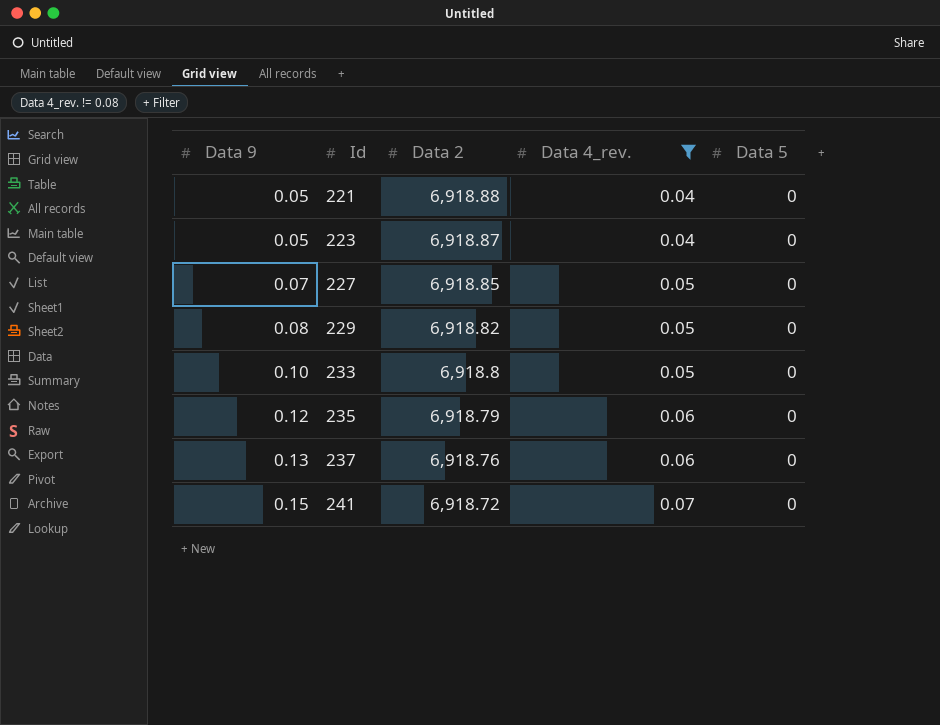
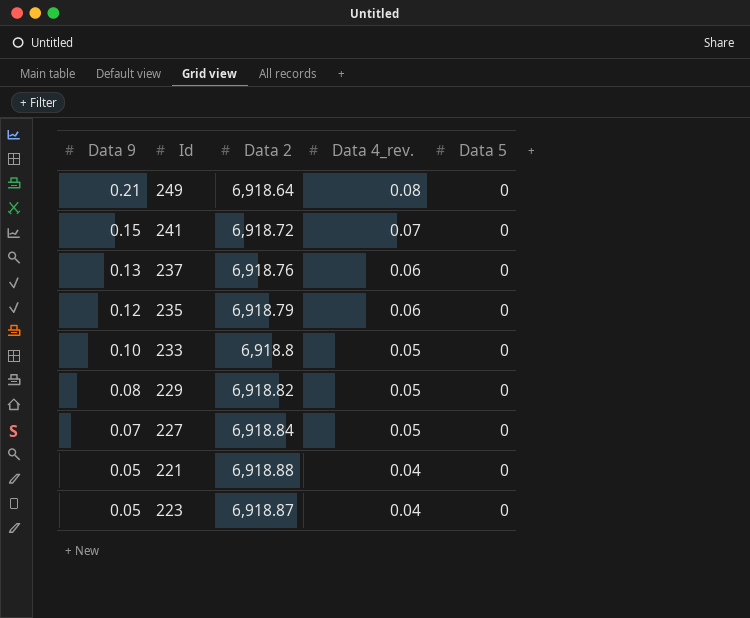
filter: Data 4_rev. != 0.08 -> none
row order: Data 9 ascending -> Data 9 descending
227 | Data 2: 6,918.85 -> 6,918.84

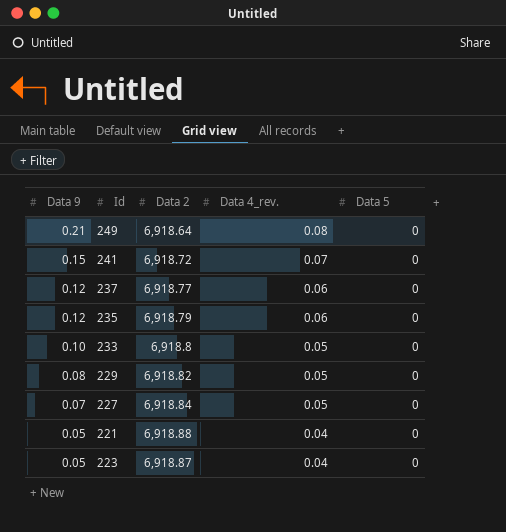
237 | Data 9: 0.13 -> 0.12
237 | Data 2: 6,918.76 -> 6,918.77

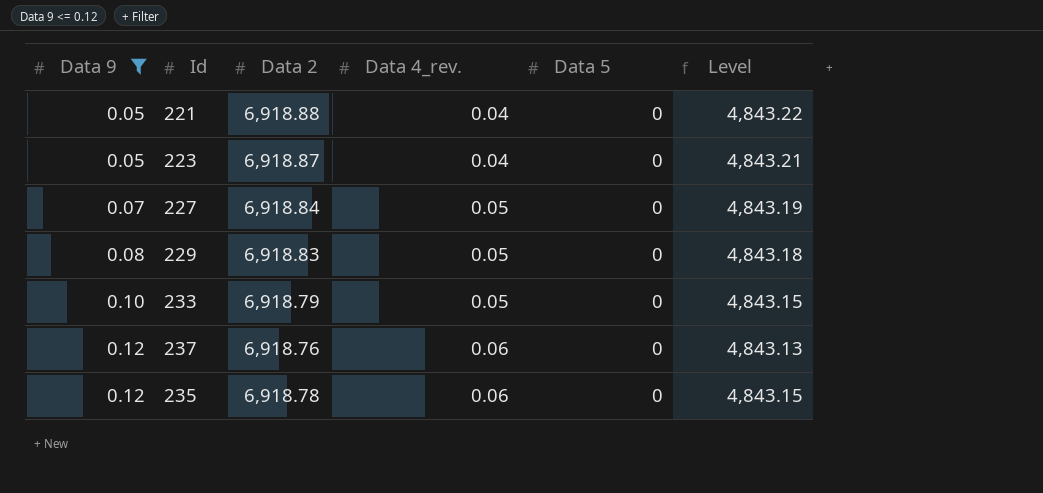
filter: none -> Data 9 <= 0.12
row order: Data 9 descending -> Data 9 ascending
column Level | formula: none -> [Data 2] * 0.7
229 | Data 2: 6,918.82 -> 6,918.83
233 | Data 2: 6,918.8 -> 6,918.79
237 | Data 2: 6,918.77 -> 6,918.76
235 | Data 2: 6,918.79 -> 6,918.78

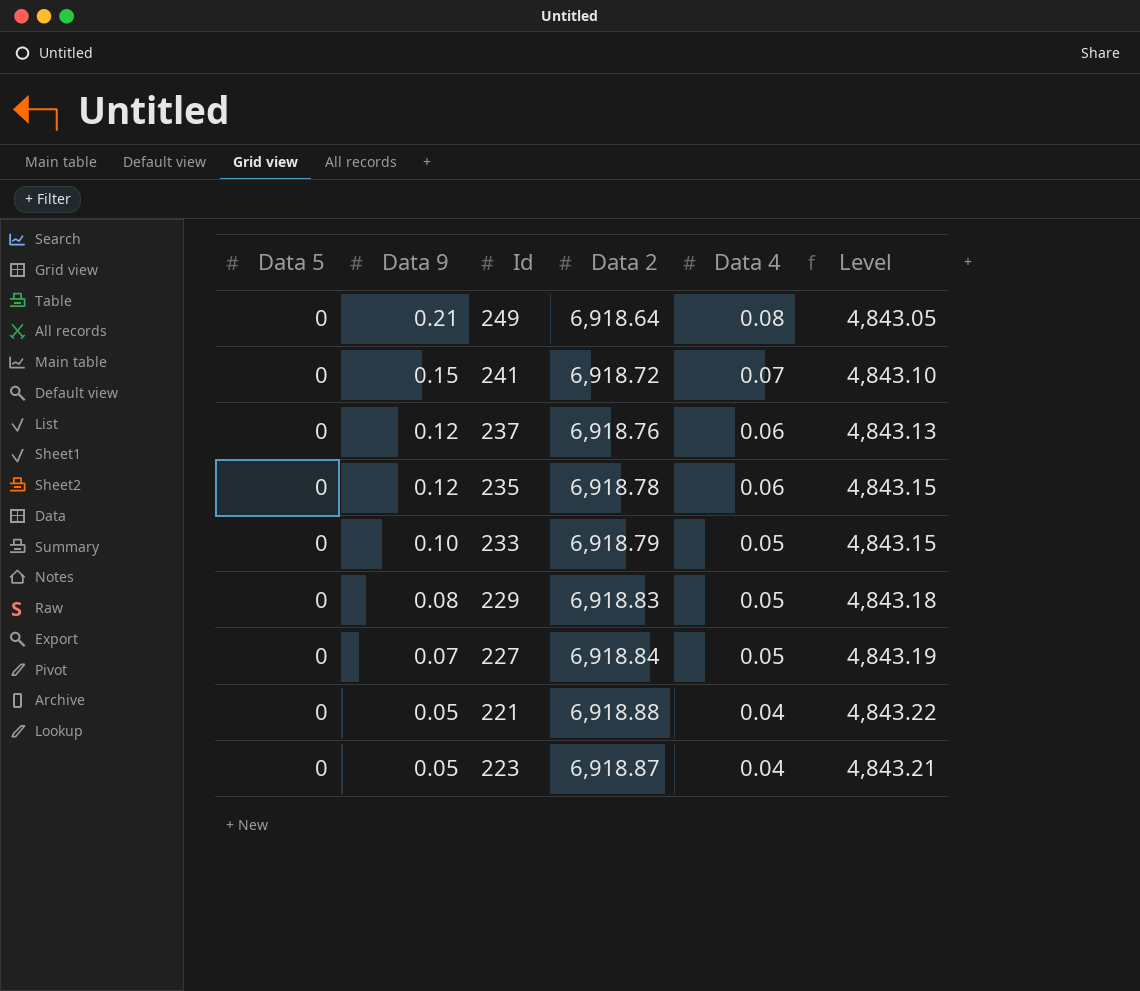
filter: Data 9 <= 0.12 -> none
row order: Data 9 ascending -> Data 9 descending
column Data 5 | position: 5 -> 1
column name: Data 4_rev. -> Data 4

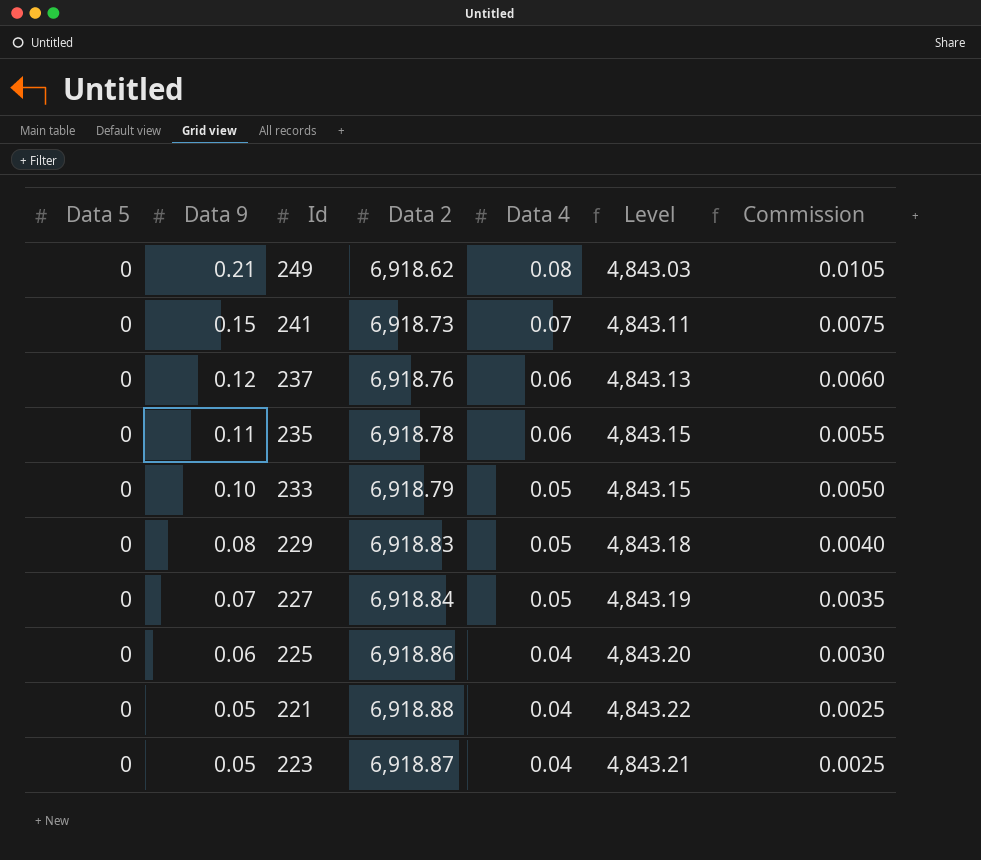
column Commission | formula: none -> [Data 9] * 0.05
249 | Data 2: 6,918.64 -> 6,918.62
249 | Level: 4,843.05 -> 4,843.03
241 | Data 2: 6,918.72 -> 6,918.73
241 | Level: 4,843.10 -> 4,843.11
235 | Data 9: 0.12 -> 0.11
row 225: none -> 0 | 0.06 | 6,918.86 | 0.04 | 4,843.20 | 0.0030

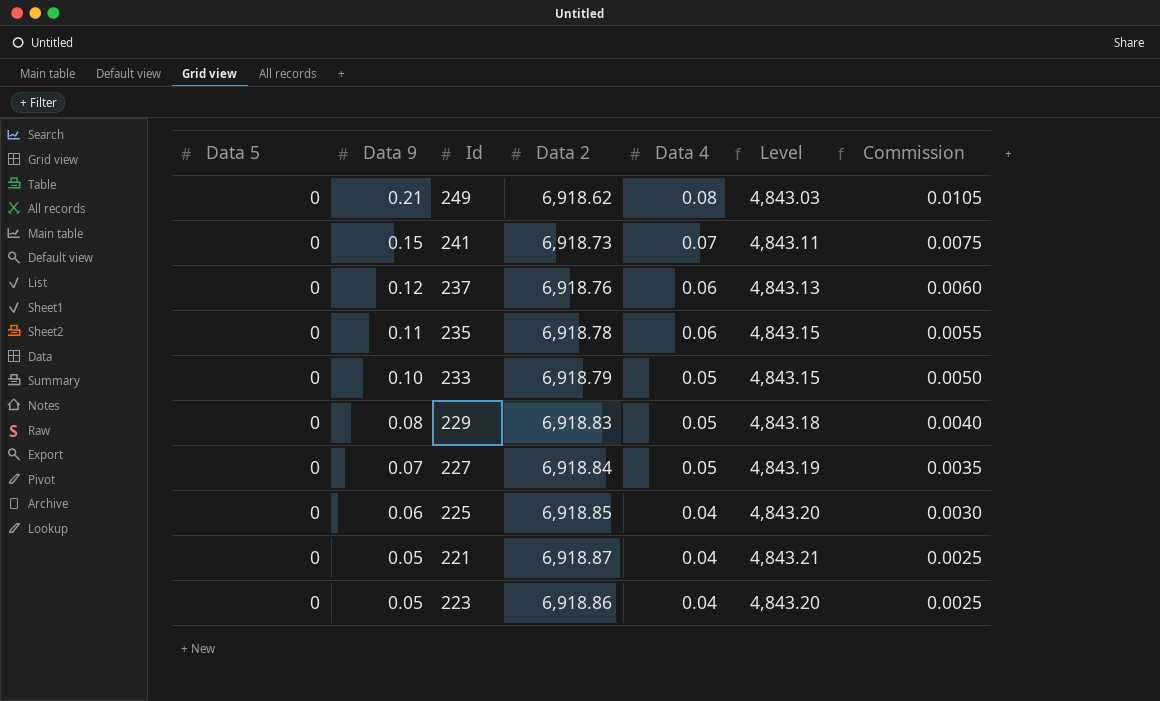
225 | Data 2: 6,918.86 -> 6,918.85
221 | Data 2: 6,918.88 -> 6,918.87
221 | Level: 4,843.22 -> 4,843.21
223 | Data 2: 6,918.87 -> 6,918.86
223 | Level: 4,843.21 -> 4,843.20

